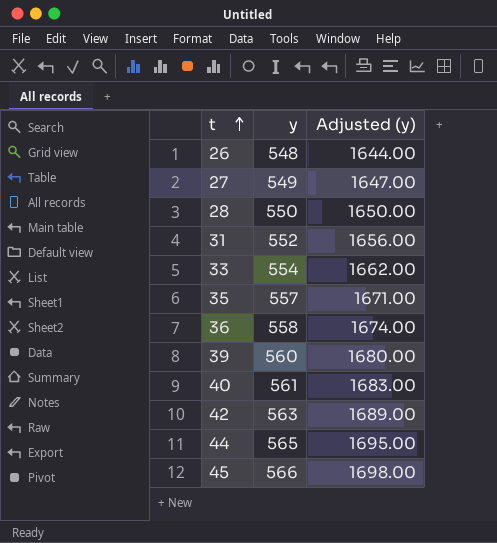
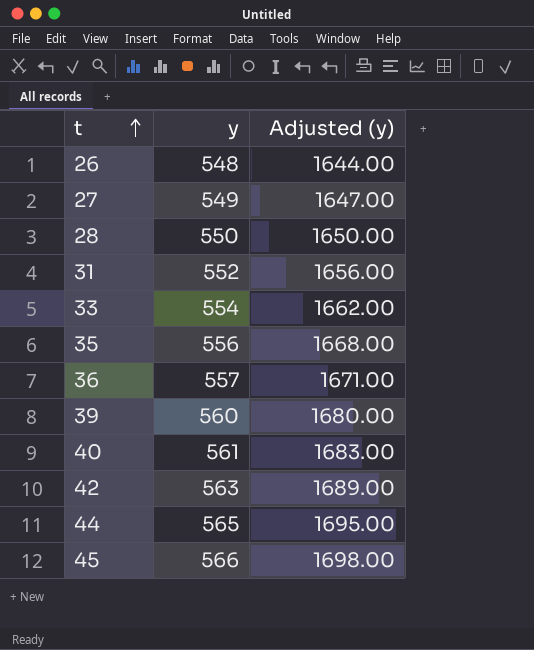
35 | y: 557 -> 556
35 | Adjusted (y): 1671.00 -> 1668.00
36 | y: 558 -> 557
36 | Adjusted (y): 1674.00 -> 1671.00

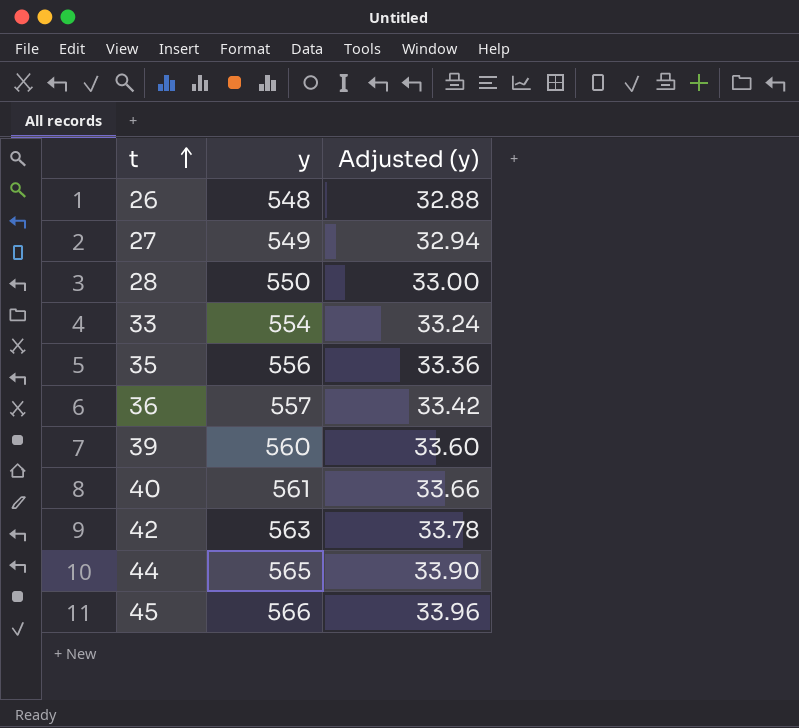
column Adjusted (y) | formula: [y] * 3 -> [y] * 0.06
row 31: 552 | 1656.00 -> none

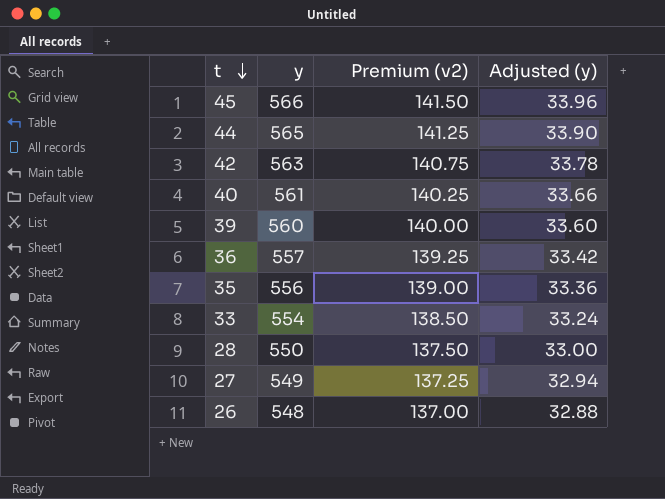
row order: t ascending -> t descending
column Premium (v2) | formula: none -> [y] * 0.25

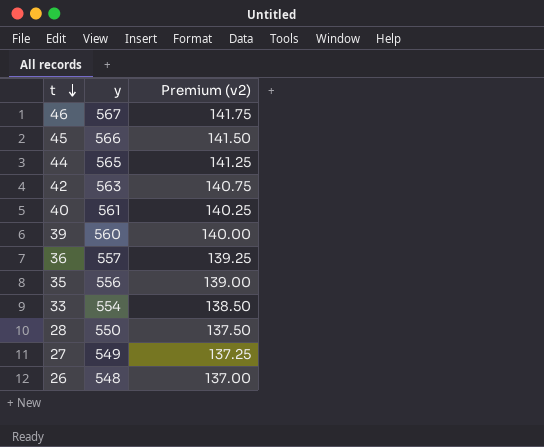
column Adjusted (y) | formula: [y] * 0.06 -> none
row 46: none -> 567 | 141.75

